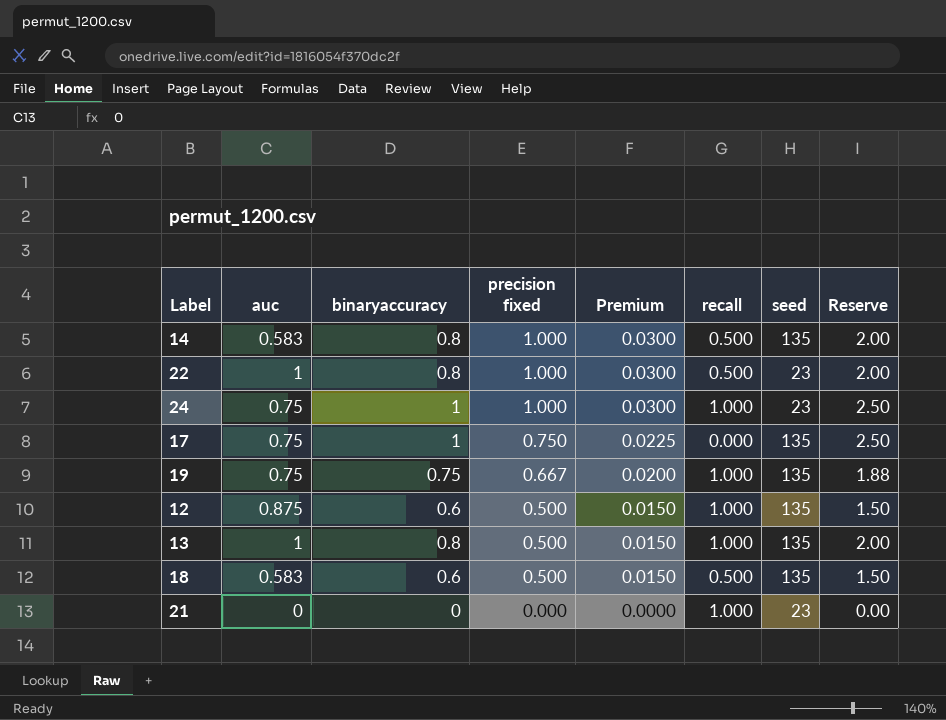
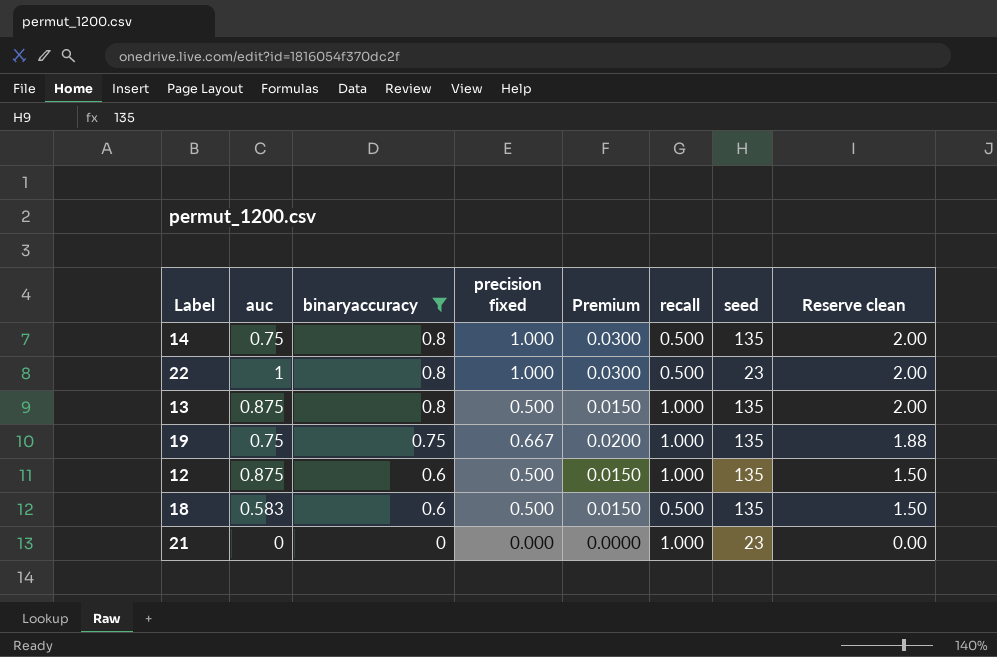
filter: none -> binaryaccuracy != 1
row order: precision fixed descending -> binaryaccuracy descending
column name: Reserve -> Reserve clean
14 | auc: 0.583 -> 0.75
13 | auc: 1 -> 0.875

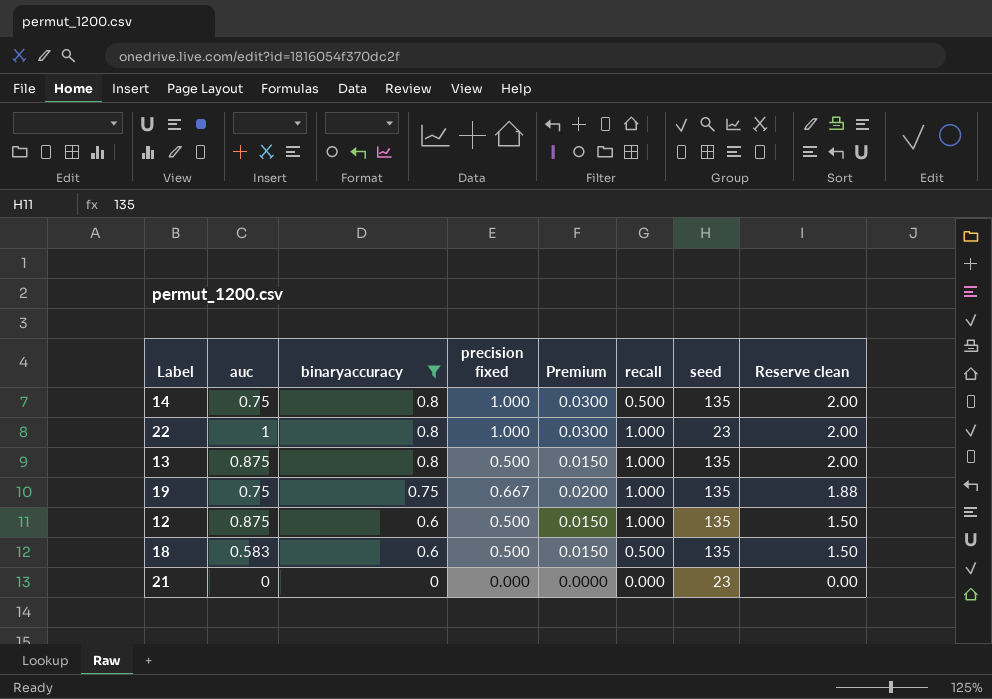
22 | recall: 0.500 -> 1.000
21 | recall: 1.000 -> 0.000

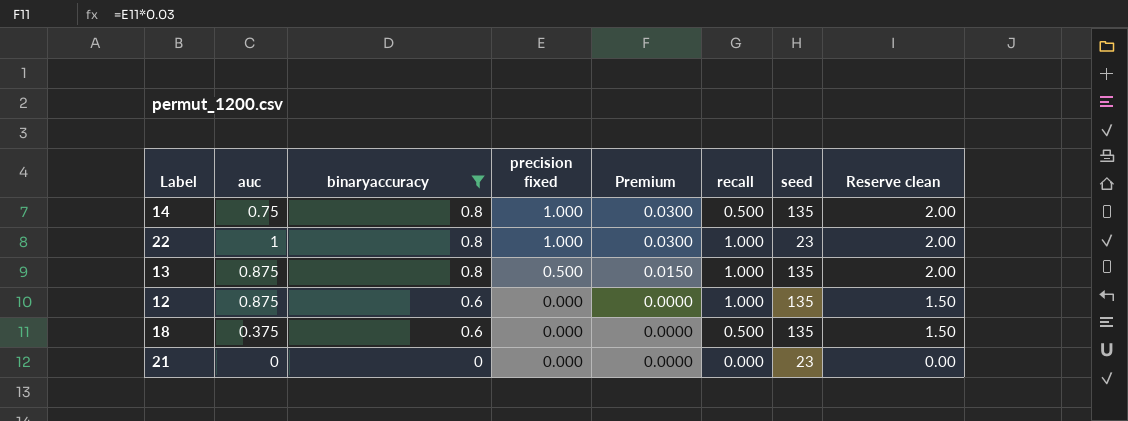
row 19: 0.75 | 0.75 | 0.667 | 0.0200 | 1.000 | 135 | 1.88 -> none
12 | precision fixed: 0.500 -> 0.000
12 | Premium: 0.0150 -> 0.0000
18 | auc: 0.583 -> 0.375
18 | precision fixed: 0.500 -> 0.000
18 | Premium: 0.0150 -> 0.0000

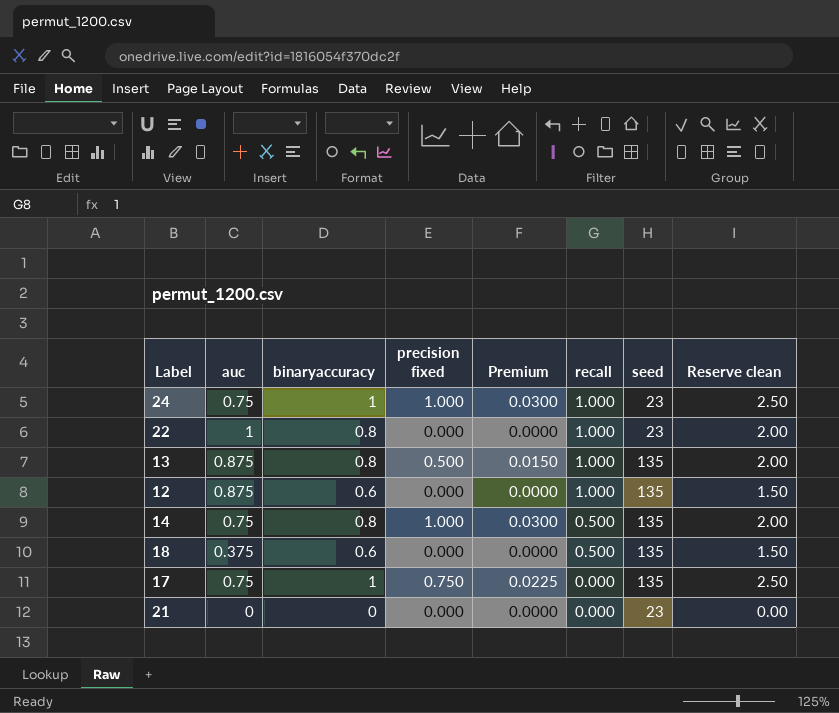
filter: binaryaccuracy != 1 -> none
row order: binaryaccuracy descending -> recall descending
22 | precision fixed: 1.000 -> 0.000
22 | Premium: 0.0300 -> 0.0000

